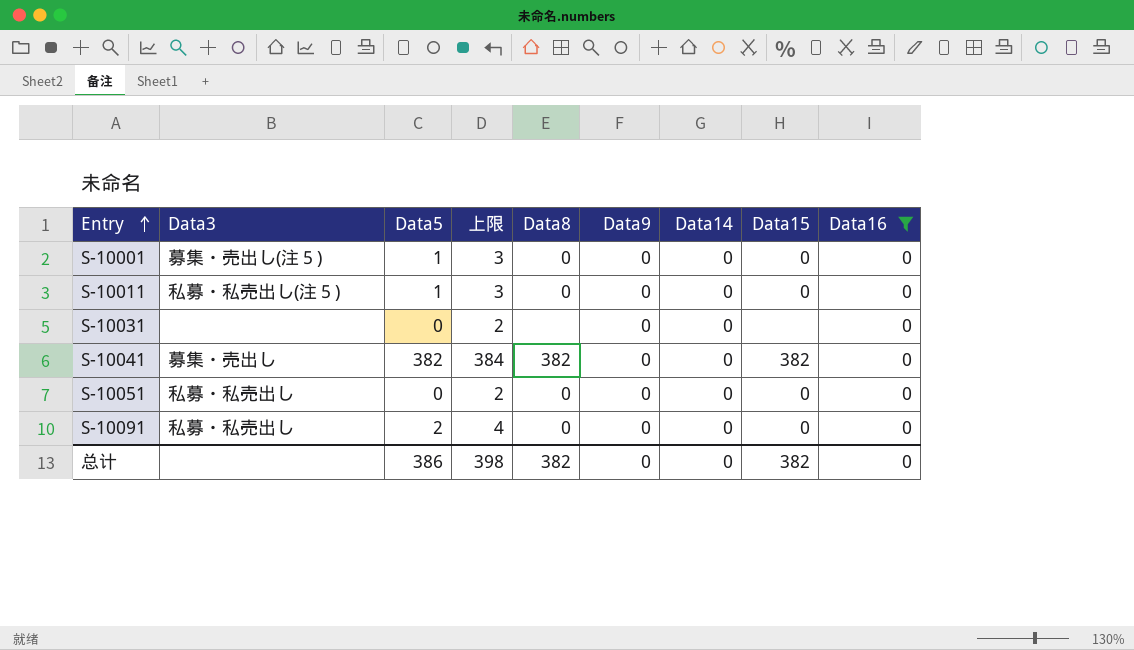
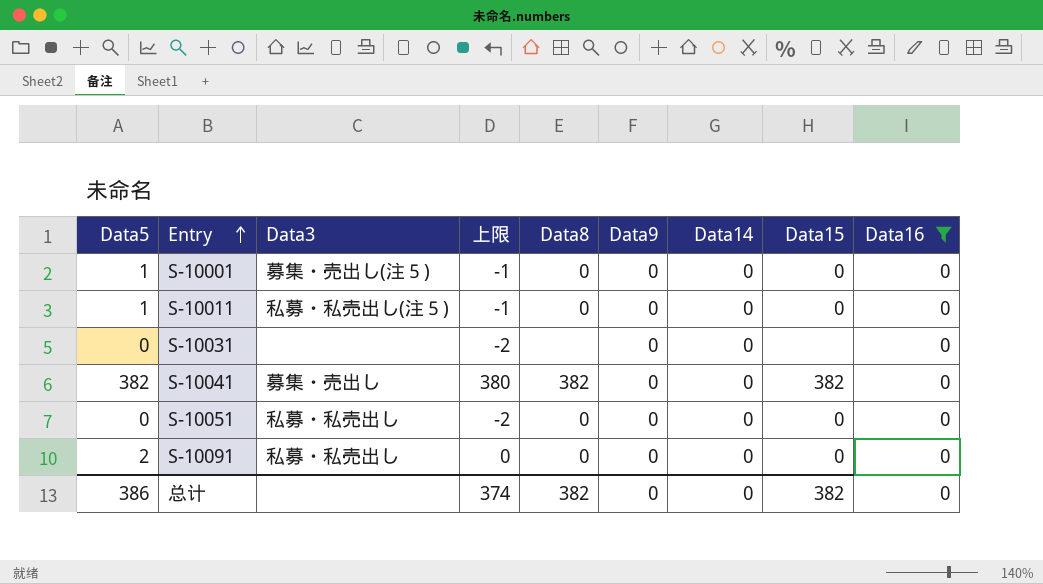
column Data5 | position: 3 -> 1
column 上限 | formula: [Data5] + 2 -> [Data5] - 2
总计 | 上限: 398 -> 374

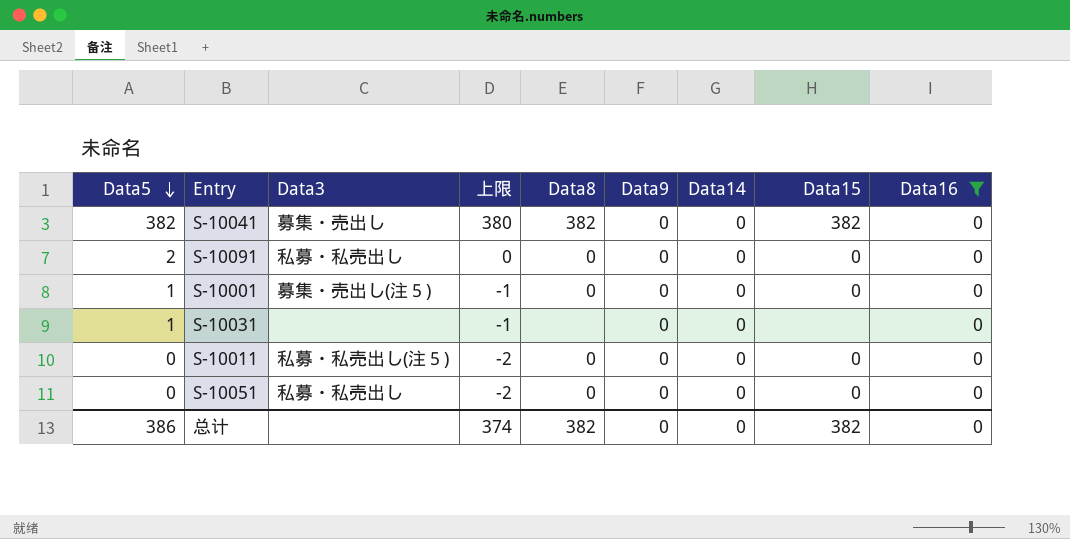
row order: Entry ascending -> Data5 descending
S-10031 | Data5: 0 -> 1
S-10031 | 上限: -2 -> -1
S-10011 | Data5: 1 -> 0
S-10011 | 上限: -1 -> -2

